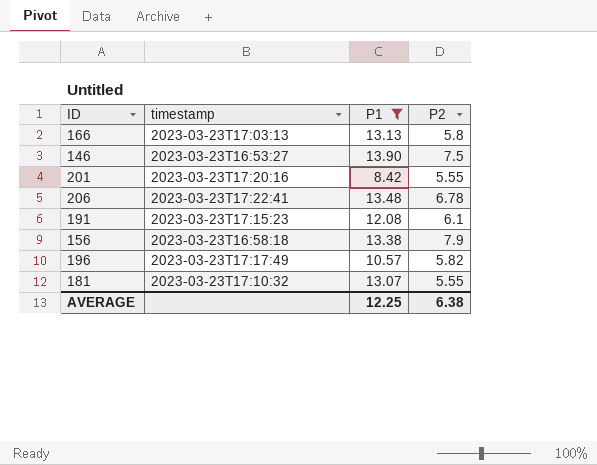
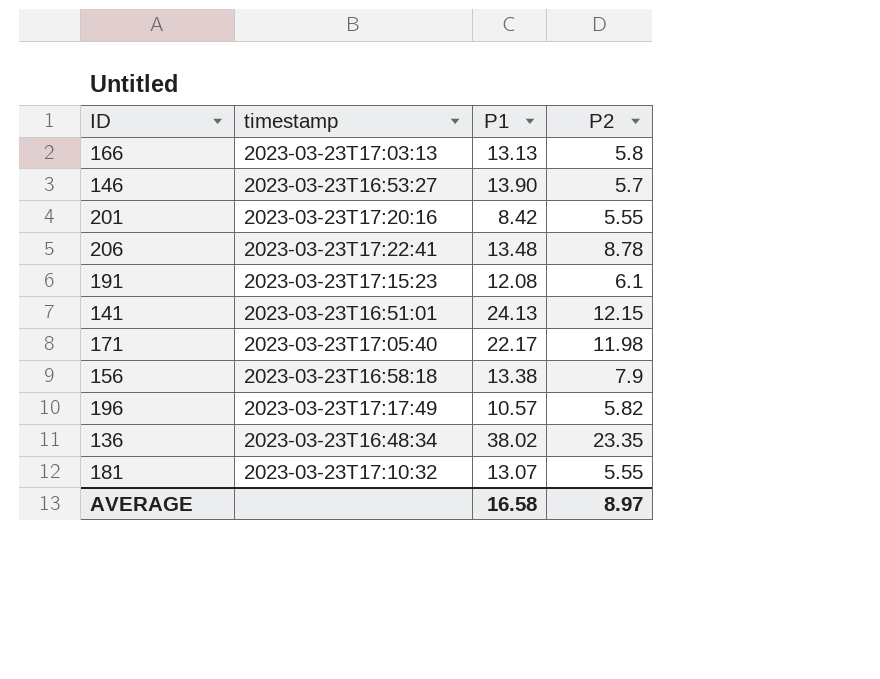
filter: P1 <= 13.90 -> none
146 | P2: 7.5 -> 5.7
206 | P2: 6.78 -> 8.78
AVERAGE | P1: 12.25 -> 16.58
AVERAGE | P2: 6.38 -> 8.97

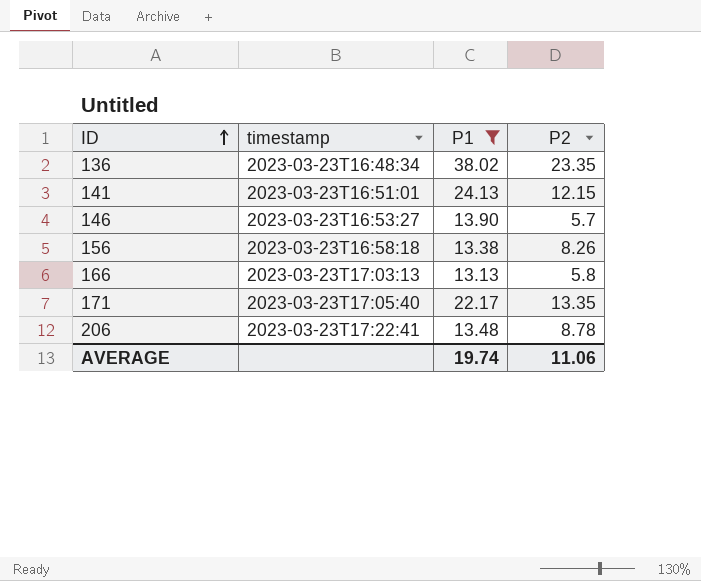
filter: none -> P1 >= 13.13
row order: none -> ID ascending
156 | P2: 7.9 -> 8.26
171 | P2: 11.98 -> 13.35
AVERAGE | P1: 16.58 -> 19.74
AVERAGE | P2: 8.97 -> 11.06

